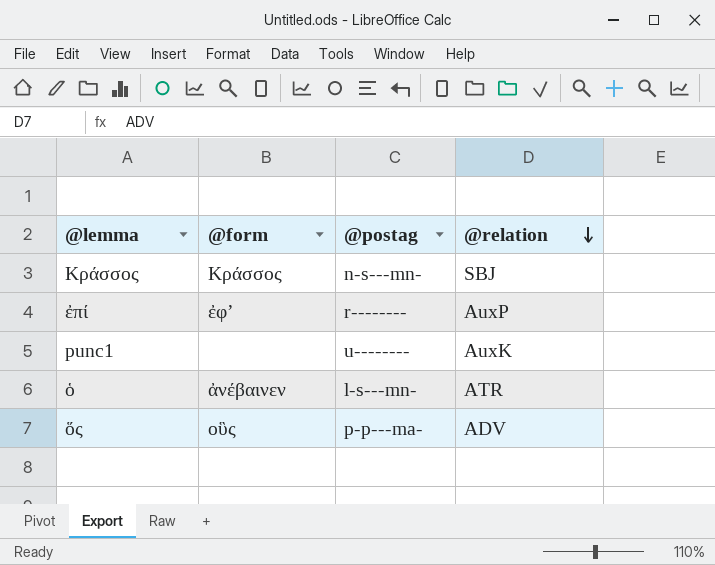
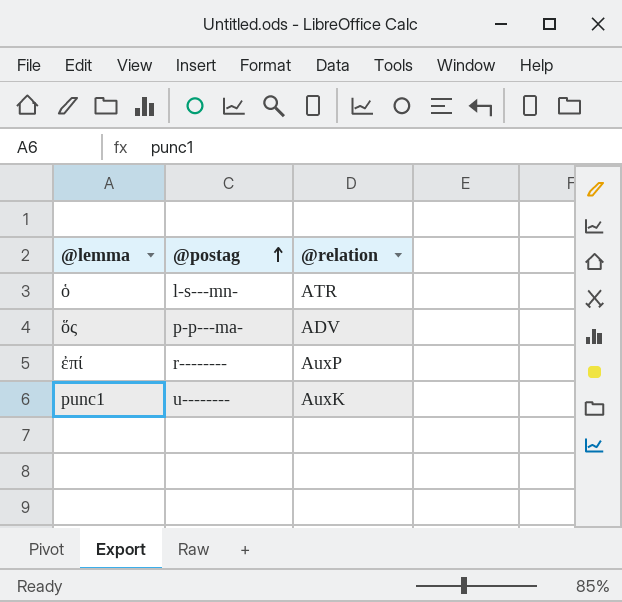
row order: @relation descending -> @postag ascending
column @form | position: 2 -> none
row Κράσσος: Κράσσος | n-s---mn- | SBJ -> none

